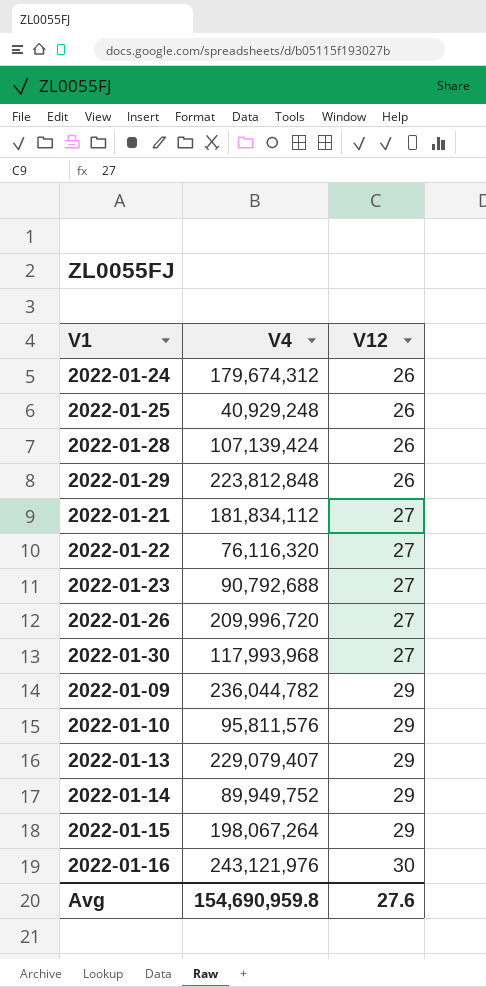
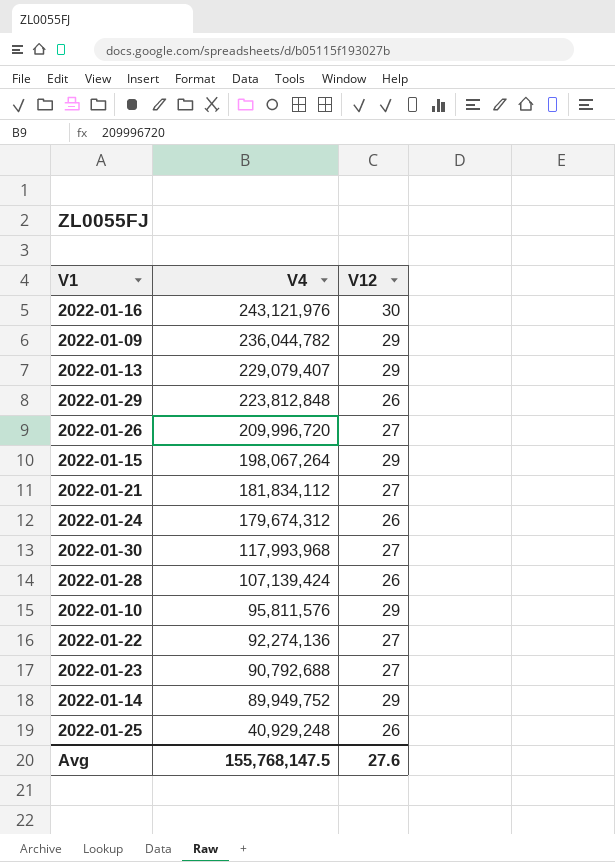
row order: V12 ascending -> V4 descending
2022-01-22 | V4: 76,116,320 -> 92,274,136
Avg | V4: 154,690,959.8 -> 155,768,147.5

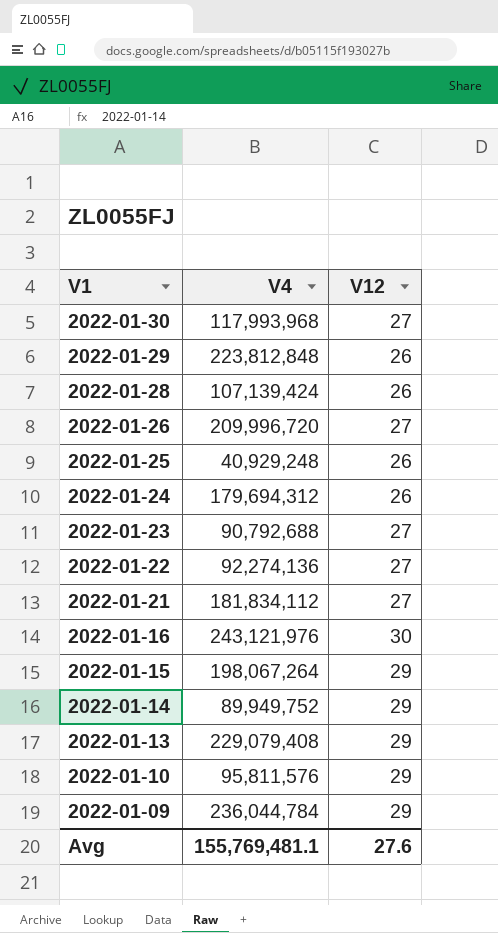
row order: V4 descending -> V1 descending
2022-01-24 | V4: 179,674,312 -> 179,694,312
2022-01-13 | V4: 229,079,407 -> 229,079,408
2022-01-09 | V4: 236,044,782 -> 236,044,784
Avg | V4: 155,768,147.5 -> 155,769,481.1

